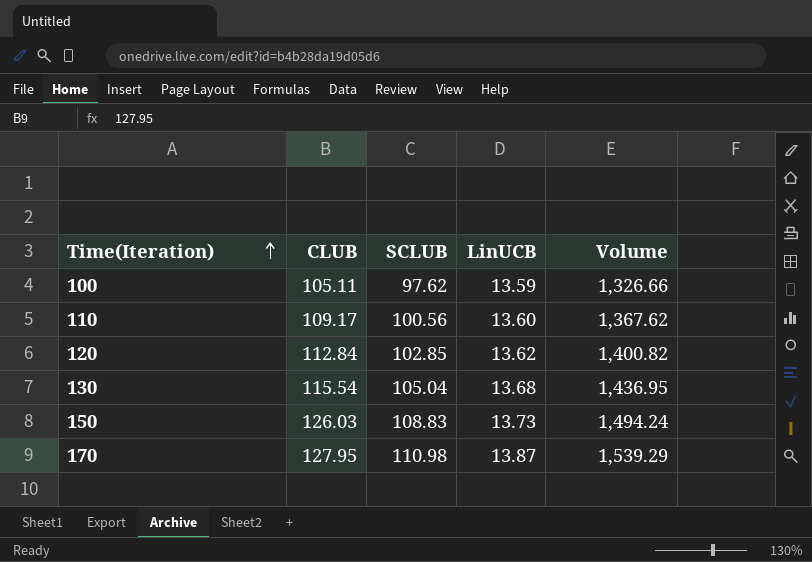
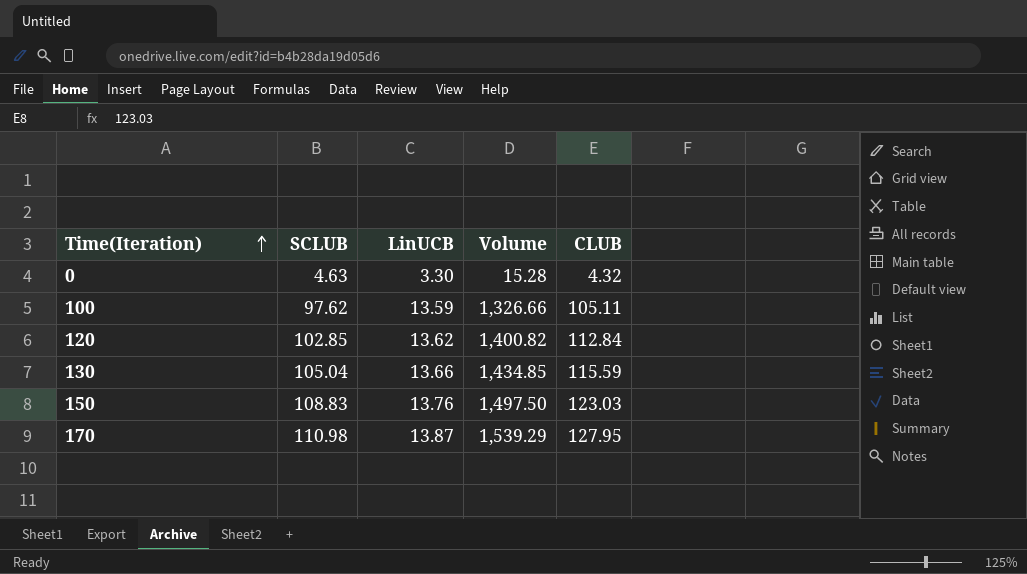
column CLUB | position: 2 -> 5
row 110: 109.17 | 100.56 | 13.60 | 1,367.62 -> none
row 0: none -> 4.63 | 3.30 | 15.28 | 4.32
130 | LinUCB: 13.68 -> 13.66
130 | Volume: 1,436.95 -> 1,434.85
130 | CLUB: 115.54 -> 115.59
150 | LinUCB: 13.73 -> 13.76
150 | Volume: 1,494.24 -> 1,497.50
150 | CLUB: 126.03 -> 123.03

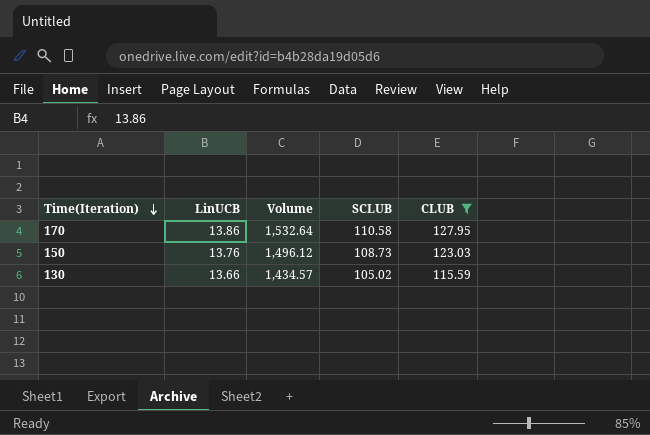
filter: none -> CLUB >= 115.59
row order: Time(Iteration) ascending -> Time(Iteration) descending
column SCLUB | position: 2 -> 4
170 | LinUCB: 13.87 -> 13.86
170 | Volume: 1,539.29 -> 1,532.64
170 | SCLUB: 110.98 -> 110.58
150 | Volume: 1,497.50 -> 1,496.12
150 | SCLUB: 108.83 -> 108.73
130 | Volume: 1,434.85 -> 1,434.57
130 | SCLUB: 105.04 -> 105.02

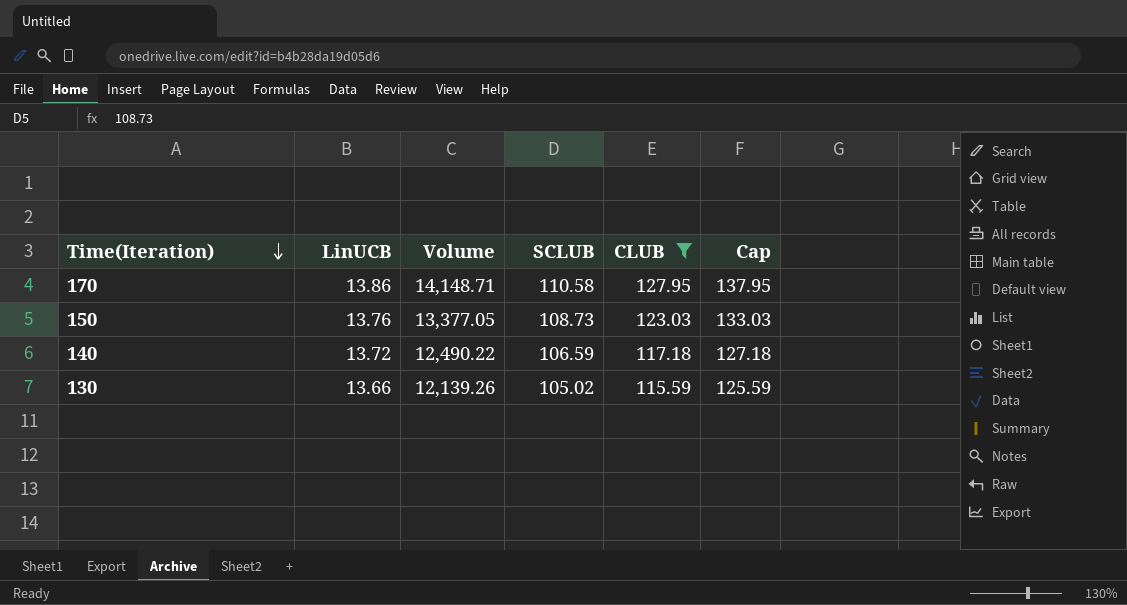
column Volume | formula: [LinUCB] * [SCLUB] -> [SCLUB] * [CLUB]
column Cap | formula: none -> [CLUB] + 10
row 140: none -> 13.72 | 12,490.22 | 106.59 | 117.18 | 127.18

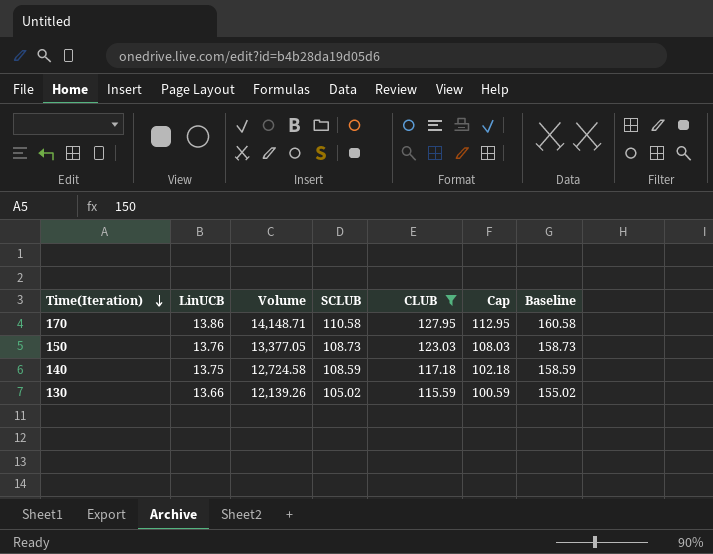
column Cap | formula: [CLUB] + 10 -> [CLUB] - 15
column Baseline | formula: none -> [SCLUB] + 50
140 | LinUCB: 13.72 -> 13.75
140 | Volume: 12,490.22 -> 12,724.58
140 | SCLUB: 106.59 -> 108.59

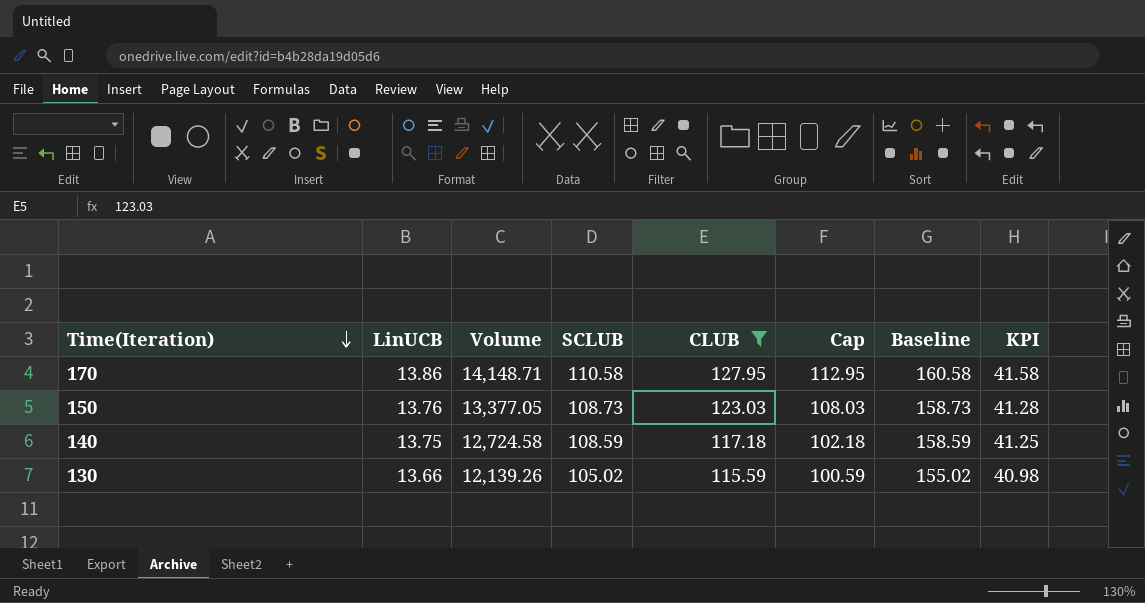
column KPI | formula: none -> [LinUCB] * 3

